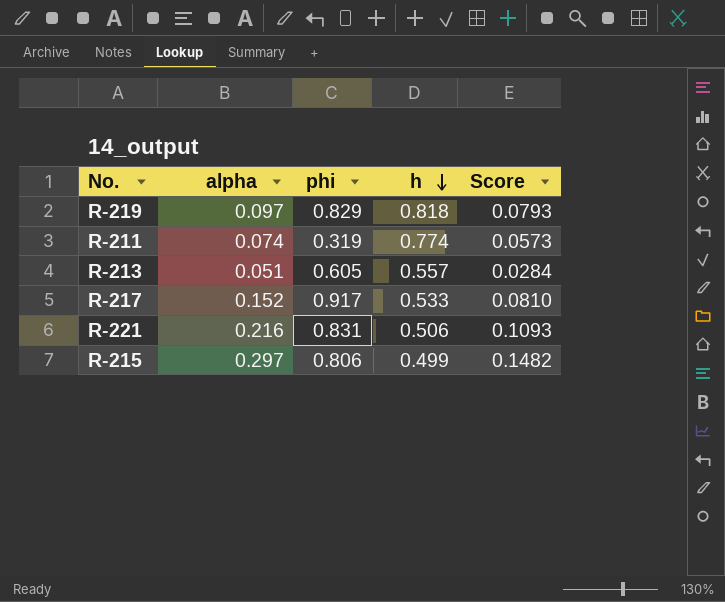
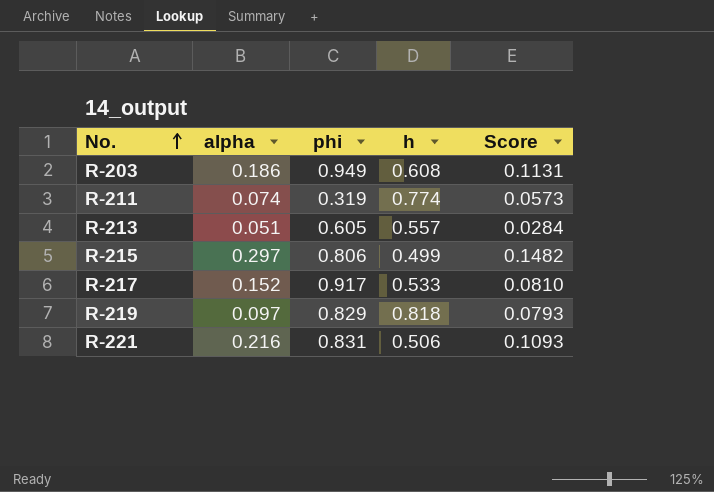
row order: h descending -> No. ascending
row R-203: none -> 0.186 | 0.949 | 0.608 | 0.1131

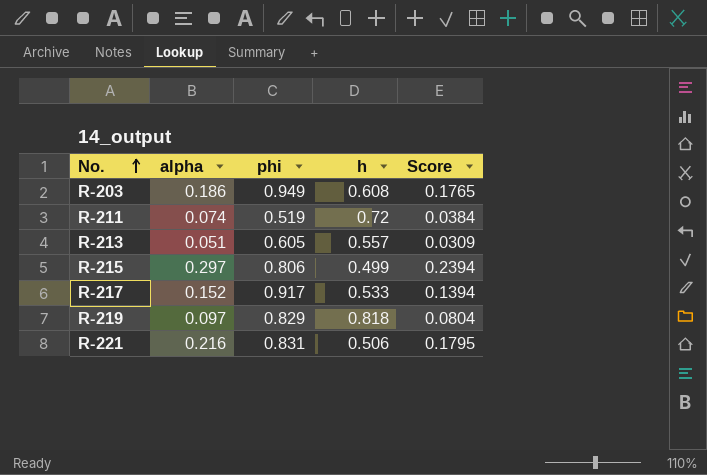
column Score | formula: [alpha] * [h] -> [alpha] * [phi]
R-211 | phi: 0.319 -> 0.519
R-211 | h: 0.774 -> 0.72

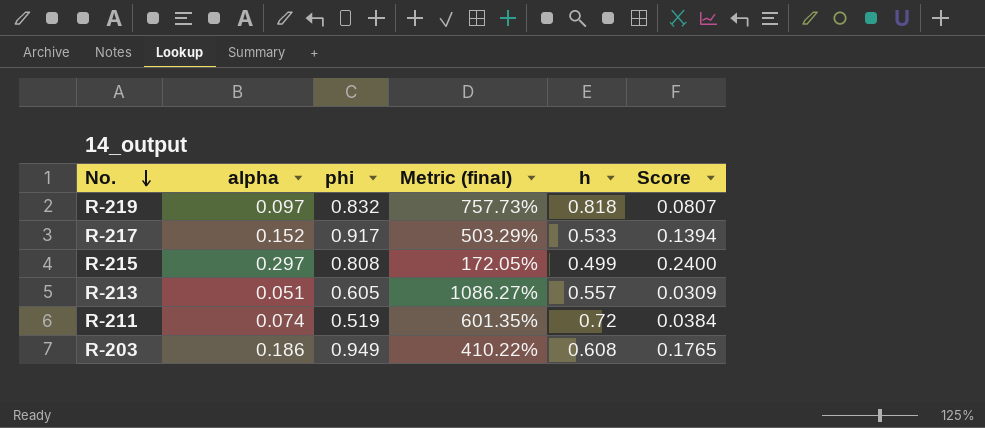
row order: No. ascending -> No. descending
column Metric (final) | formula: none -> ([phi] - [alpha]) / [alpha]
row R-221: 0.216 | 0.831 | 0.506 | 0.1795 -> none
R-219 | phi: 0.829 -> 0.832
R-219 | Score: 0.0804 -> 0.0807
R-215 | phi: 0.806 -> 0.808
R-215 | Score: 0.2394 -> 0.2400

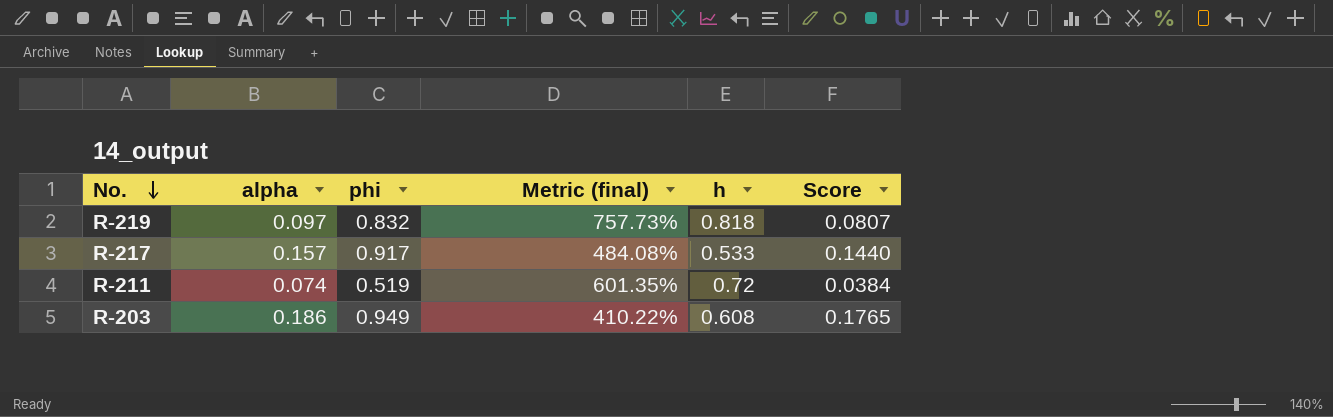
row R-215: 0.297 | 0.808 | 172.05% | 0.499 | 0.2400 -> none
row R-213: 0.051 | 0.605 | 1086.27% | 0.557 | 0.0309 -> none
R-217 | alpha: 0.152 -> 0.157
R-217 | Metric (final): 503.29% -> 484.08%
R-217 | Score: 0.1394 -> 0.1440

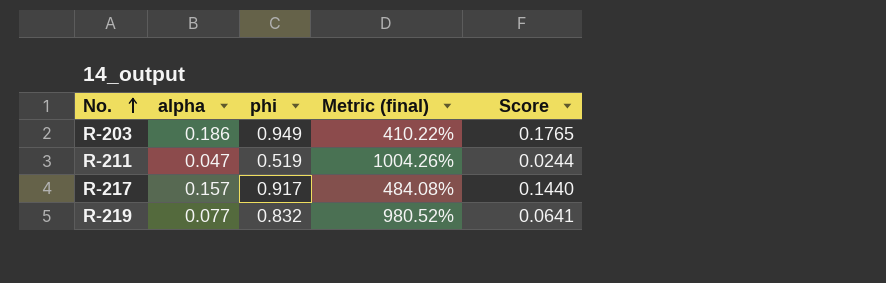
row order: No. descending -> No. ascending
column h | position: 5 -> none
R-211 | alpha: 0.074 -> 0.047
R-211 | Metric (final): 601.35% -> 1004.26%
R-211 | Score: 0.0384 -> 0.0244
R-219 | alpha: 0.097 -> 0.077
R-219 | Metric (final): 757.73% -> 980.52%
R-219 | Score: 0.0807 -> 0.0641

